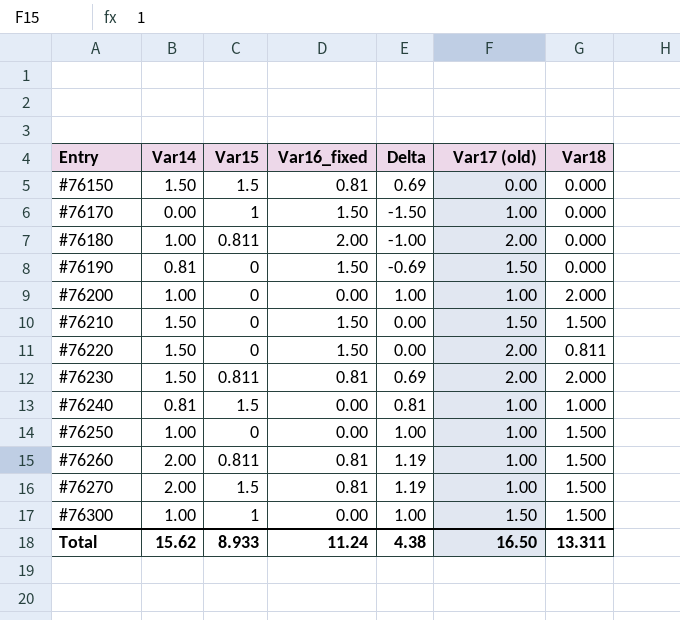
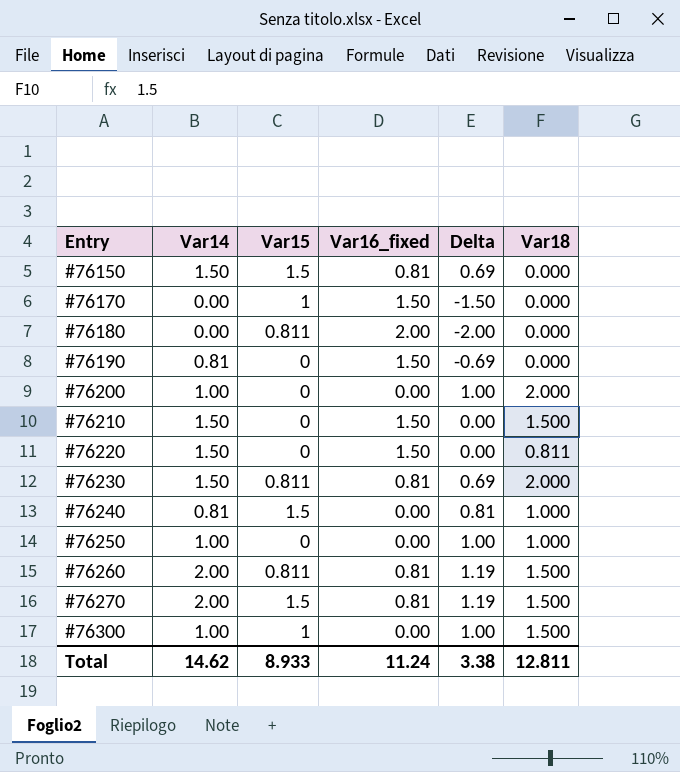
column Var17 (old) | position: 6 -> none
#76180 | Var14: 1.00 -> 0.00
#76180 | Delta: -1.00 -> -2.00
#76250 | Var18: 1.500 -> 1.000
Total | Var14: 15.62 -> 14.62
Total | Delta: 4.38 -> 3.38
Total | Var18: 13.311 -> 12.811

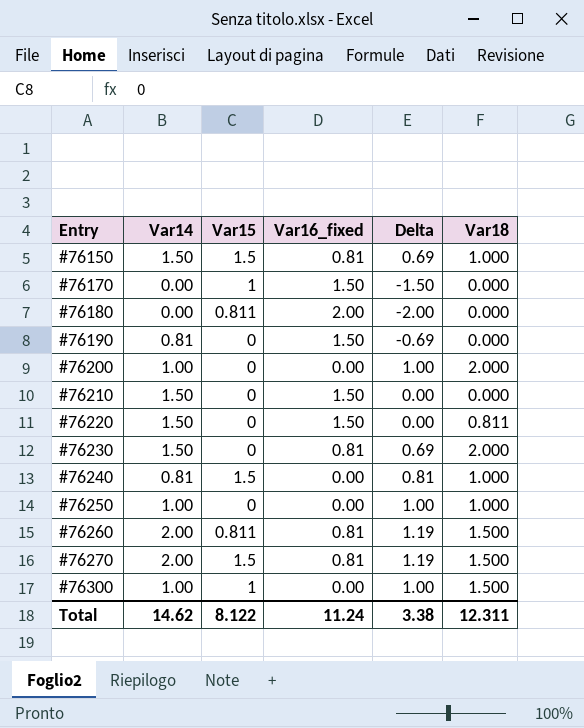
#76150 | Var18: 0.000 -> 1.000
#76210 | Var18: 1.500 -> 0.000
#76230 | Var15: 0.811 -> 0
Total | Var15: 8.933 -> 8.122
Total | Var18: 12.811 -> 12.311

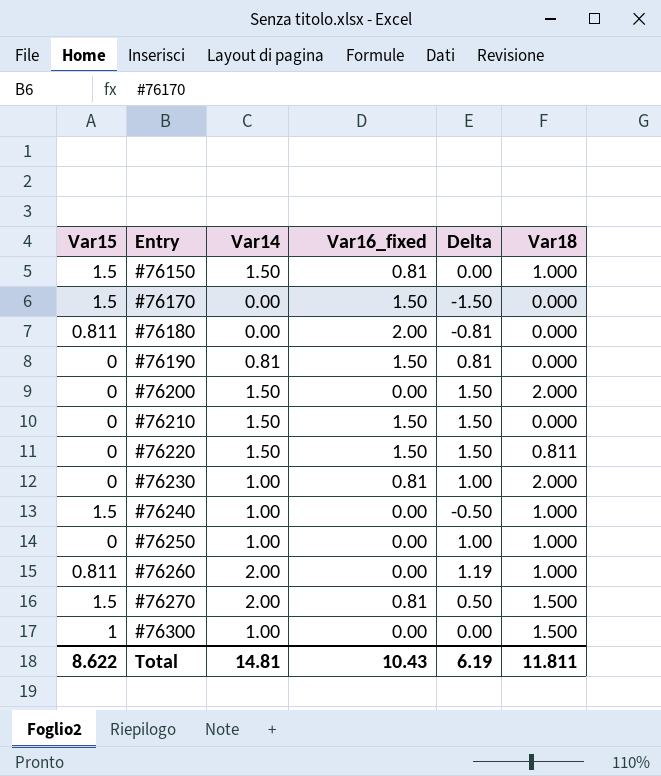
column Var15 | position: 3 -> 1
column Delta | formula: [Var14] - [Var16_fixed] -> [Var14] - [Var15]
#76170 | Var15: 1 -> 1.5
#76200 | Var14: 1.00 -> 1.50
#76230 | Var14: 1.50 -> 1.00
#76240 | Var14: 0.81 -> 1.00
#76260 | Var16_fixed: 0.81 -> 0.00
#76260 | Var18: 1.500 -> 1.000
Total | Var15: 8.122 -> 8.622
Total | Var14: 14.62 -> 14.81
Total | Var16_fixed: 11.24 -> 10.43
Total | Delta: 3.38 -> 6.19
Total | Var18: 12.311 -> 11.811

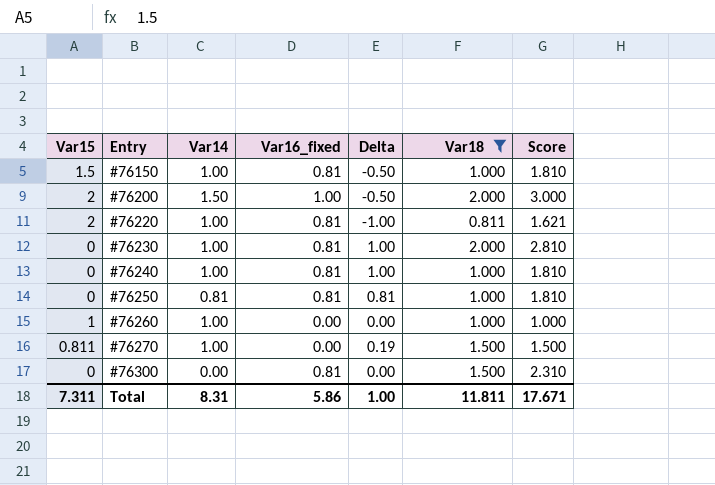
filter: none -> Var18 != 0.000
column Score | formula: none -> [Var16_fixed] + [Var18]
#76150 | Var14: 1.50 -> 1.00
#76150 | Delta: 0.00 -> -0.50
#76200 | Var15: 0 -> 2
#76200 | Var16_fixed: 0.00 -> 1.00
#76200 | Delta: 1.50 -> -0.50
#76220 | Var15: 0 -> 2
#76220 | Var14: 1.50 -> 1.00
#76220 | Var16_fixed: 1.50 -> 0.81
#76220 | Delta: 1.50 -> -1.00
#76240 | Var15: 1.5 -> 0
#76240 | Var16_fixed: 0.00 -> 0.81
#76240 | Delta: -0.50 -> 1.00
#76250 | Var14: 1.00 -> 0.81
#76250 | Var16_fixed: 0.00 -> 0.81
#76250 | Delta: 1.00 -> 0.81
#76260 | Var15: 0.811 -> 1
#76260 | Var14: 2.00 -> 1.00
#76260 | Delta: 1.19 -> 0.00
#76270 | Var15: 1.5 -> 0.811
#76270 | Var14: 2.00 -> 1.00
#76270 | Var16_fixed: 0.81 -> 0.00
#76270 | Delta: 0.50 -> 0.19
#76300 | Var15: 1 -> 0
#76300 | Var14: 1.00 -> 0.00
#76300 | Var16_fixed: 0.00 -> 0.81
Total | Var15: 8.622 -> 7.311
Total | Var14: 14.81 -> 8.31
Total | Var16_fixed: 10.43 -> 5.86
Total | Delta: 6.19 -> 1.00

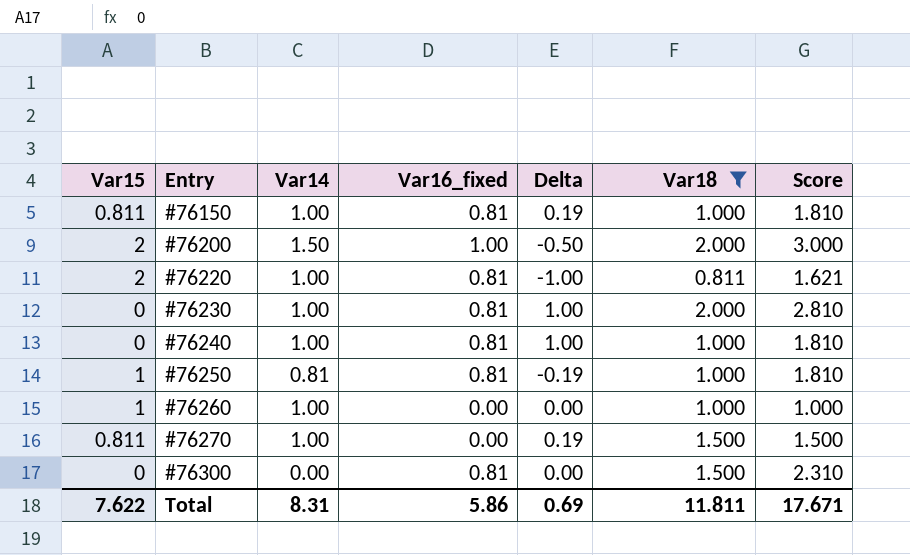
#76150 | Var15: 1.5 -> 0.811
#76150 | Delta: -0.50 -> 0.19
#76250 | Var15: 0 -> 1
#76250 | Delta: 0.81 -> -0.19
Total | Var15: 7.311 -> 7.622
Total | Delta: 1.00 -> 0.69

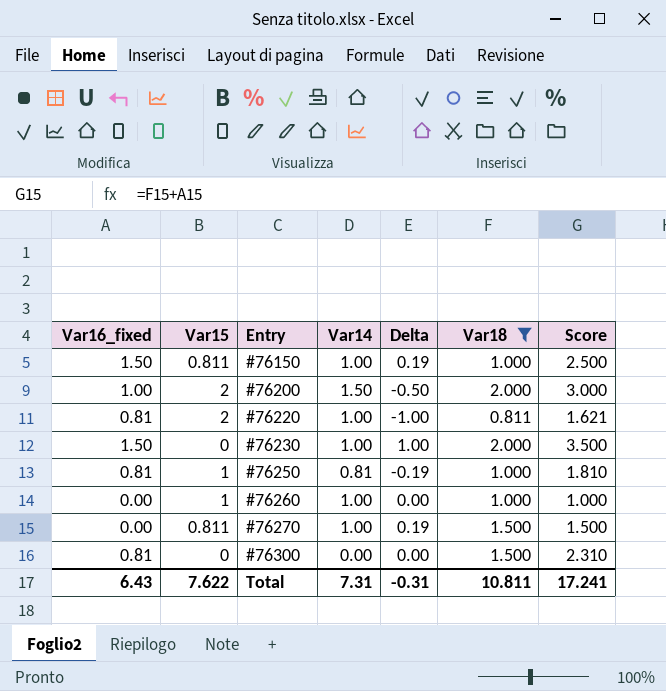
column Var16_fixed | position: 4 -> 1
row #76240: 0 | 1.00 | 0.81 | 1.00 | 1.000 | 1.810 -> none
#76150 | Var16_fixed: 0.81 -> 1.50
#76150 | Score: 1.810 -> 2.500
#76230 | Var16_fixed: 0.81 -> 1.50
#76230 | Score: 2.810 -> 3.500
Total | Var16_fixed: 5.86 -> 6.43
Total | Var14: 8.31 -> 7.31
Total | Delta: 0.69 -> -0.31
Total | Var18: 11.811 -> 10.811
Total | Score: 17.671 -> 17.241

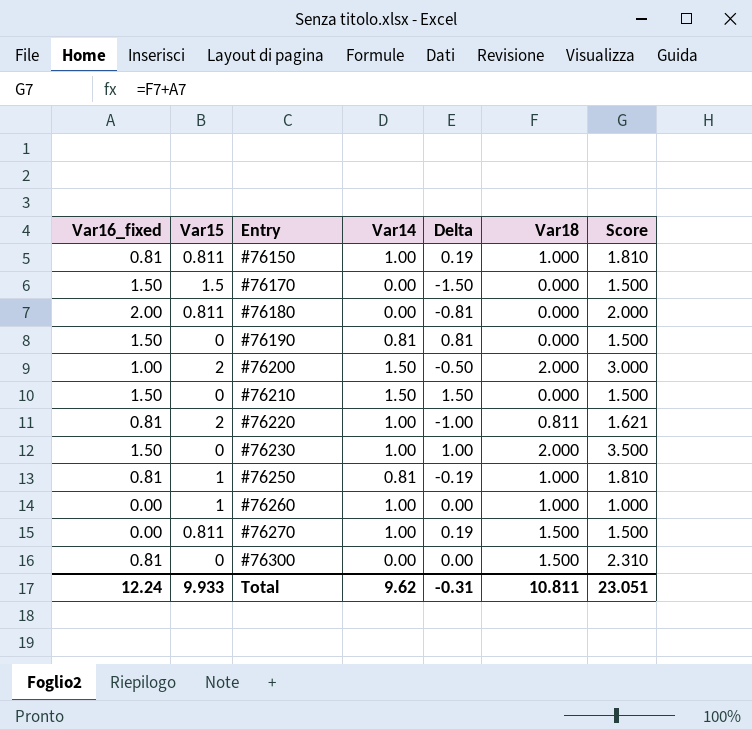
filter: Var18 != 0.000 -> none
#76150 | Var16_fixed: 1.50 -> 0.81
#76150 | Score: 2.500 -> 1.810
Total | Var16_fixed: 6.43 -> 12.24
Total | Var15: 7.622 -> 9.933
Total | Var14: 7.31 -> 9.62
Total | Score: 17.241 -> 23.051

